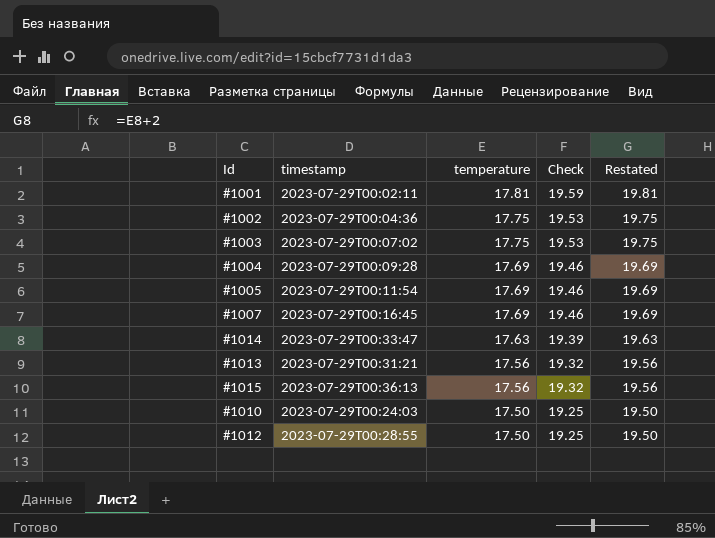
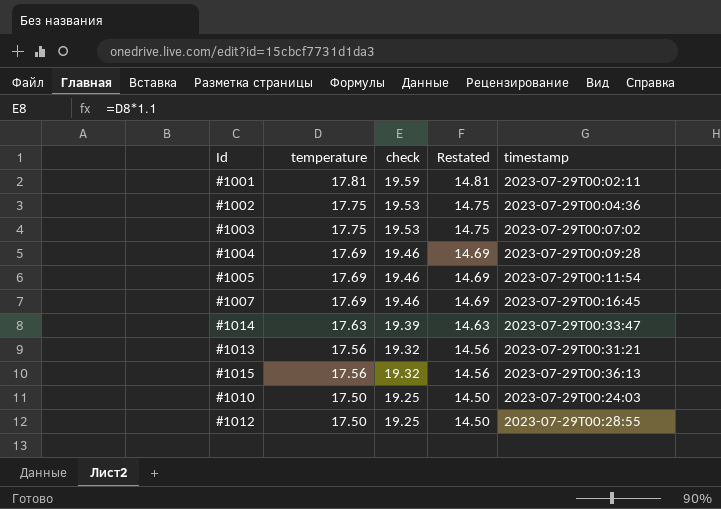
column name: Check -> check
column Restated | formula: [temperature] + 2 -> [temperature] - 3
column timestamp | position: 2 -> 5

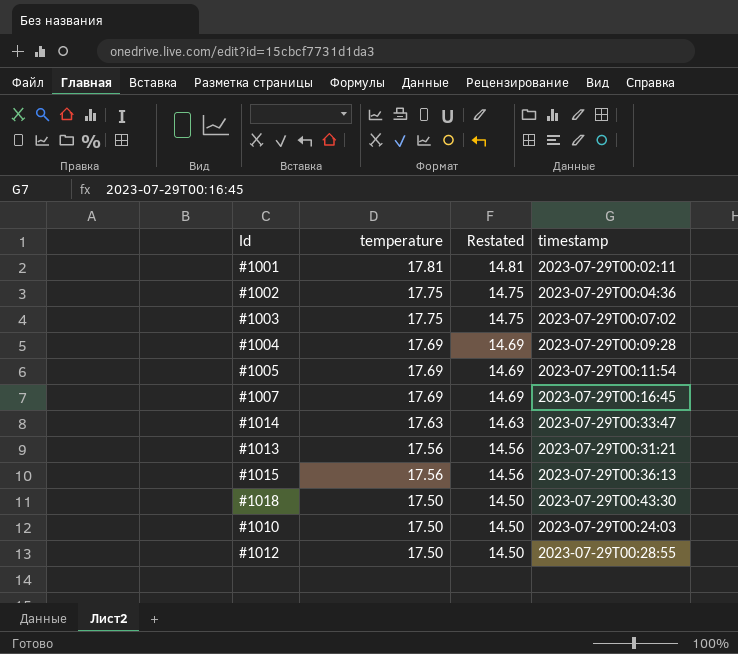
column check | formula: [temperature] * 1.1 -> none
row #1018: none -> 17.50 | 14.50 | 2023-07-29T00:43:30

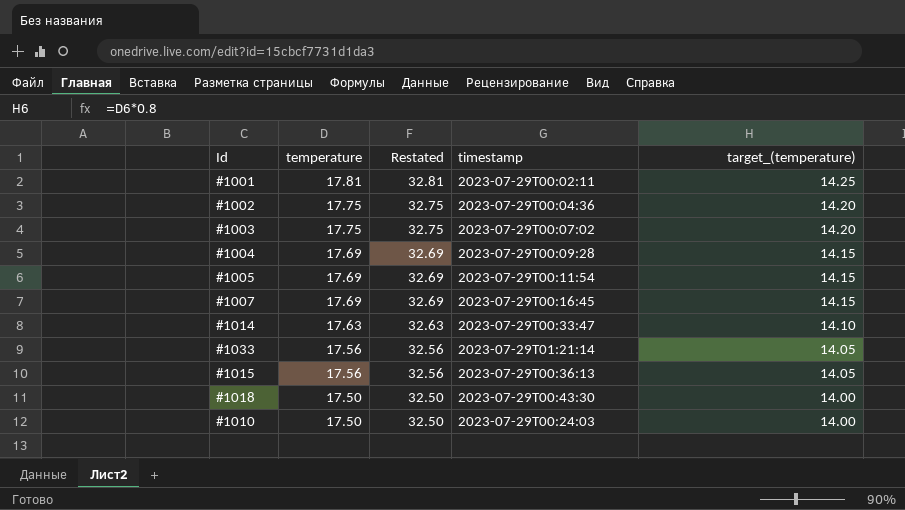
column Restated | formula: [temperature] - 3 -> [temperature] + 15
column target_(temperature) | formula: none -> [temperature] * 0.8
row #1013: 17.56 | 14.56 | 2023-07-29T00:31:21 -> none
row #1012: 17.50 | 14.50 | 2023-07-29T00:28:55 -> none
row #1033: none -> 17.56 | 32.56 | 2023-07-29T01:21:14 | 14.05

